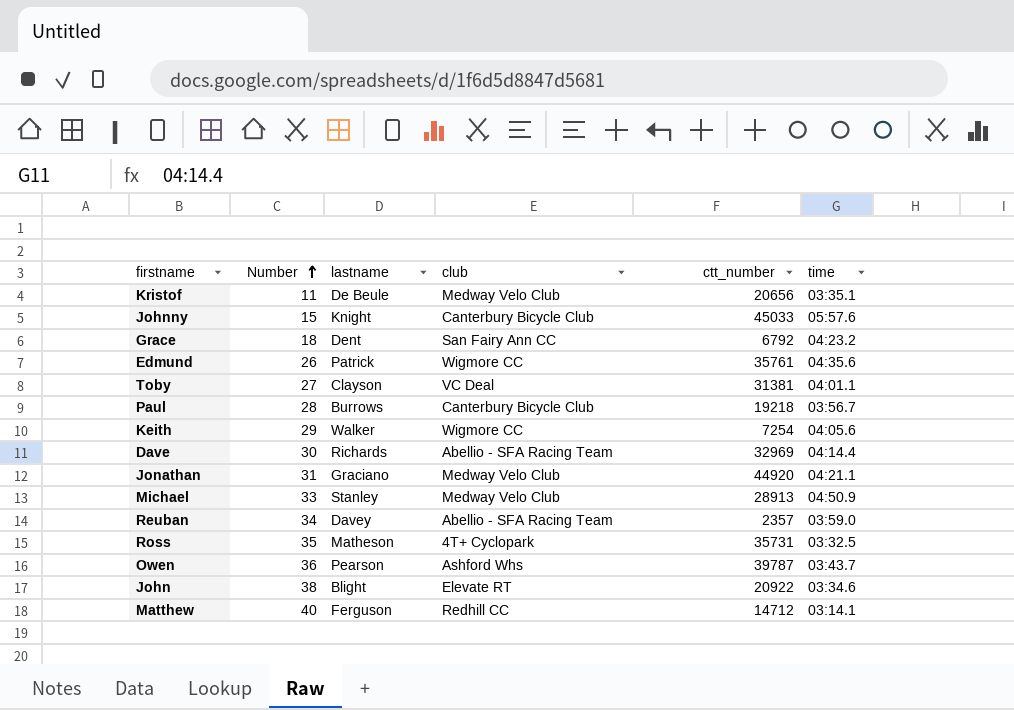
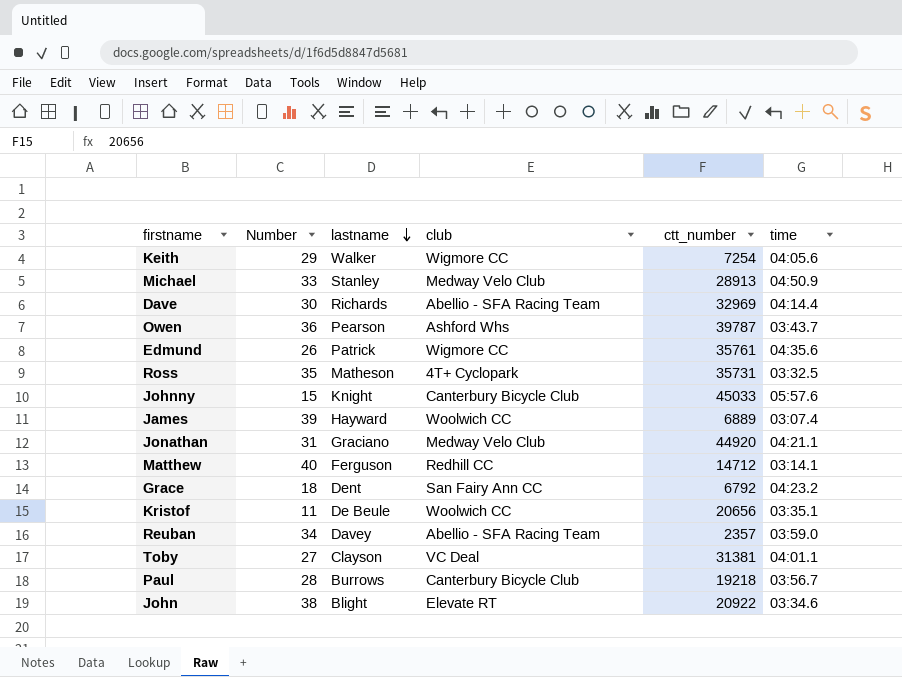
row order: Number ascending -> lastname descending
row James: none -> 39 | Hayward | Woolwich CC | 6889 | 03:07.4
Kristof | club: Medway Velo Club -> Woolwich CC

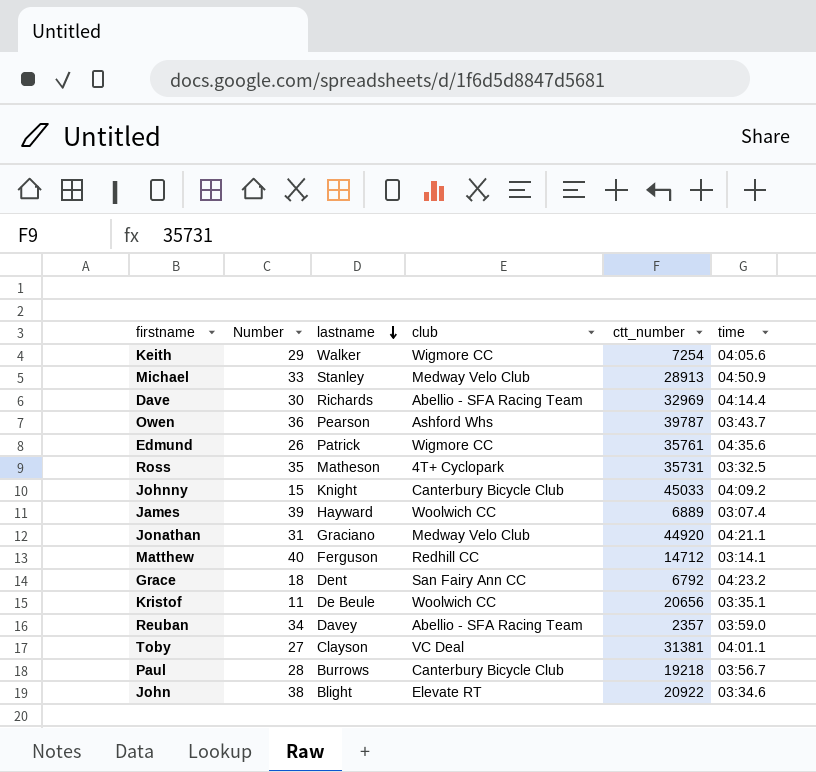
Johnny | time: 05:57.6 -> 04:09.2

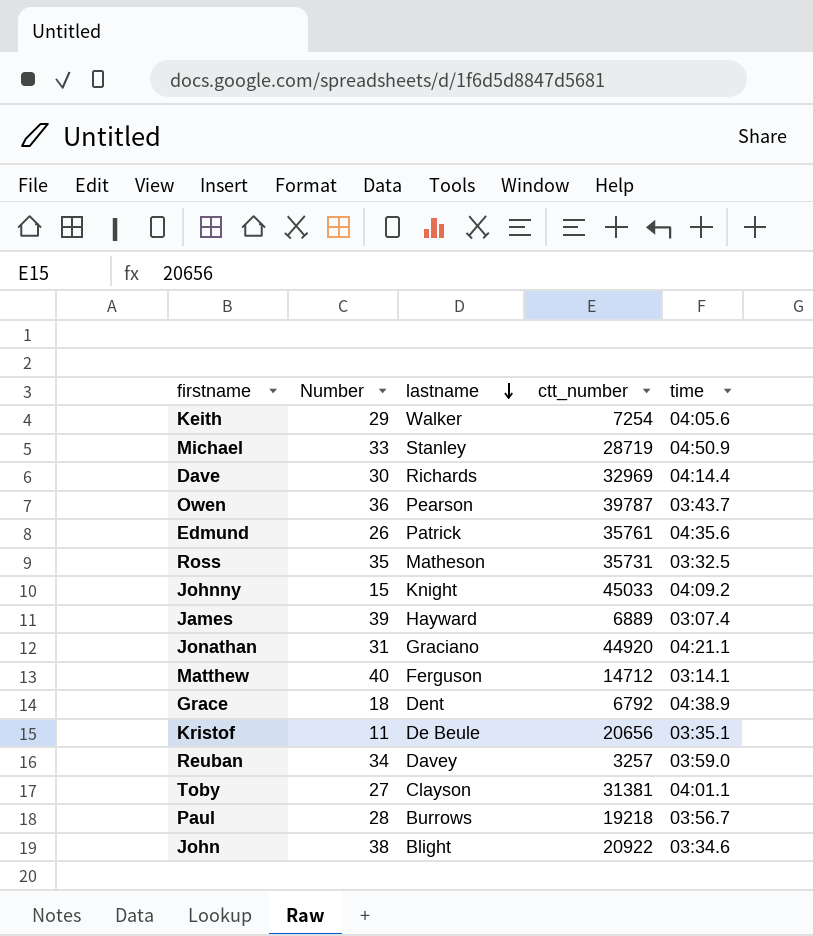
column club | position: 4 -> none
Michael | ctt_number: 28913 -> 28719
Grace | time: 04:23.2 -> 04:38.9
Reuban | ctt_number: 2357 -> 3257

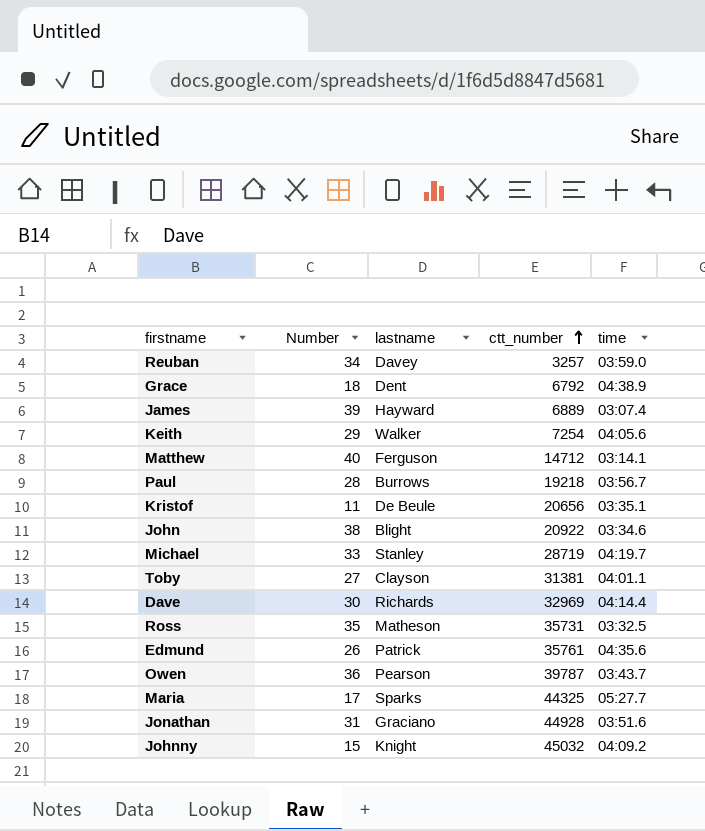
row order: lastname descending -> ctt_number ascending
Michael | time: 04:50.9 -> 04:19.7
row Maria: none -> 17 | Sparks | 44325 | 05:27.7
Jonathan | ctt_number: 44920 -> 44928
Jonathan | time: 04:21.1 -> 03:51.6
Johnny | ctt_number: 45033 -> 45032

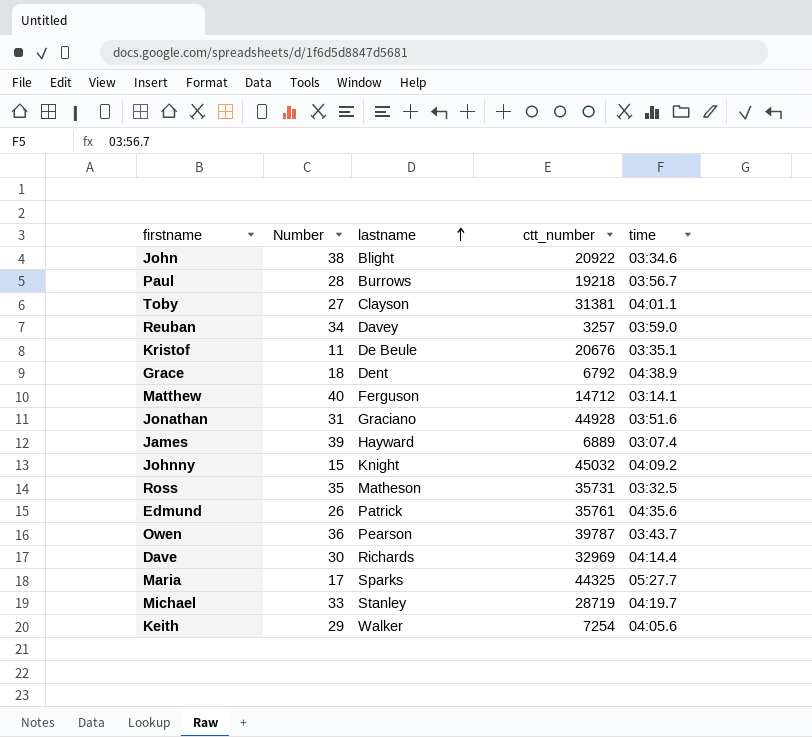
row order: ctt_number ascending -> lastname ascending
Kristof | ctt_number: 20656 -> 20676

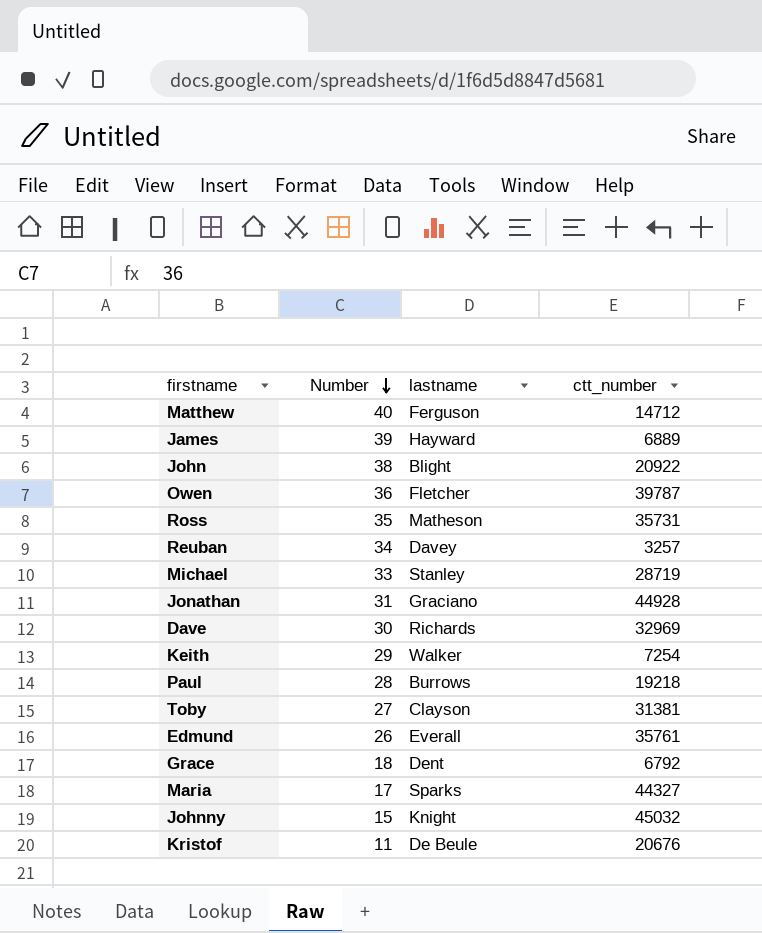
row order: lastname ascending -> Number descending
column time | position: 5 -> none
Owen | lastname: Pearson -> Fletcher
Edmund | lastname: Patrick -> Everall
Maria | ctt_number: 44325 -> 44327

